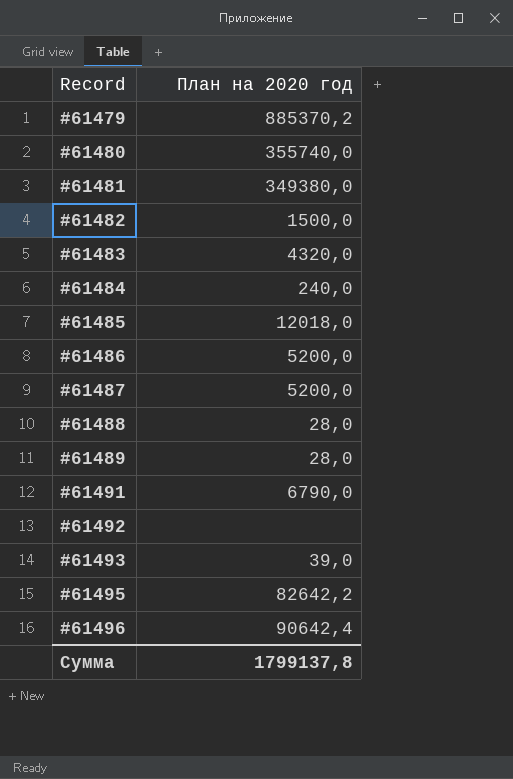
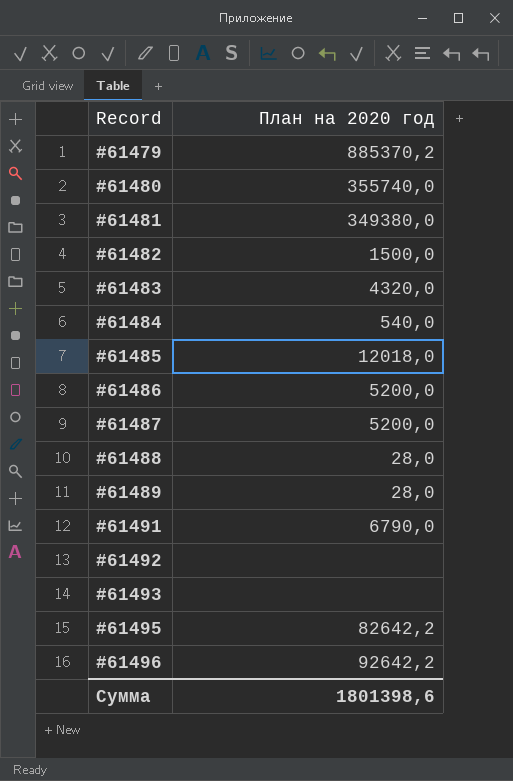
#61484 | План на 2020 год: 240,0 -> 540,0
#61493 | План на 2020 год: 39,0 -> none
#61496 | План на 2020 год: 90642,4 -> 92642,2
Сумма | План на 2020 год: 1799137,8 -> 1801398,6

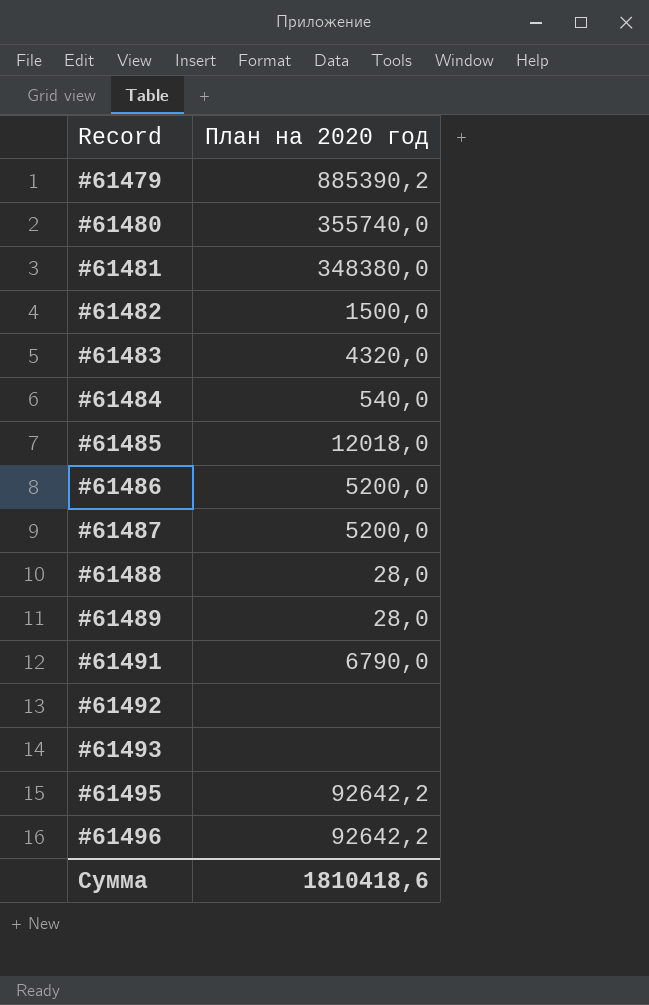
#61479 | План на 2020 год: 885370,2 -> 885390,2
#61481 | План на 2020 год: 349380,0 -> 348380,0
#61495 | План на 2020 год: 82642,2 -> 92642,2
Сумма | План на 2020 год: 1801398,6 -> 1810418,6

